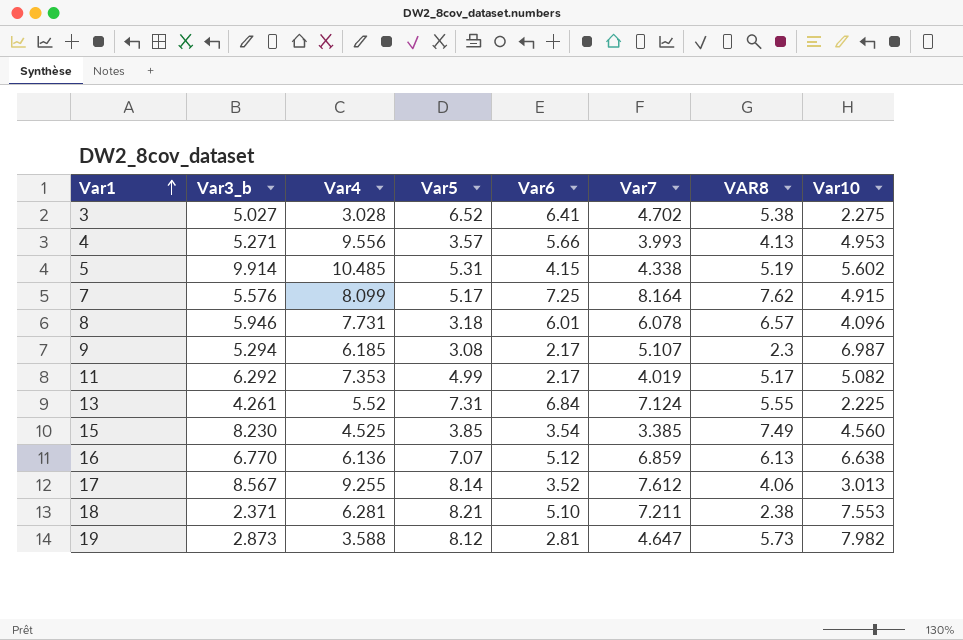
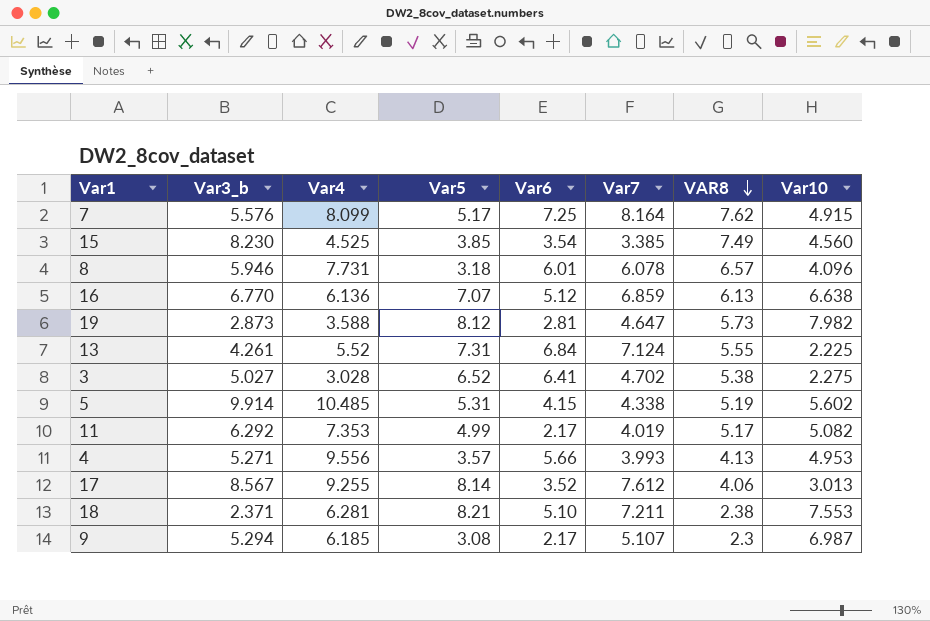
row order: Var1 ascending -> VAR8 descending

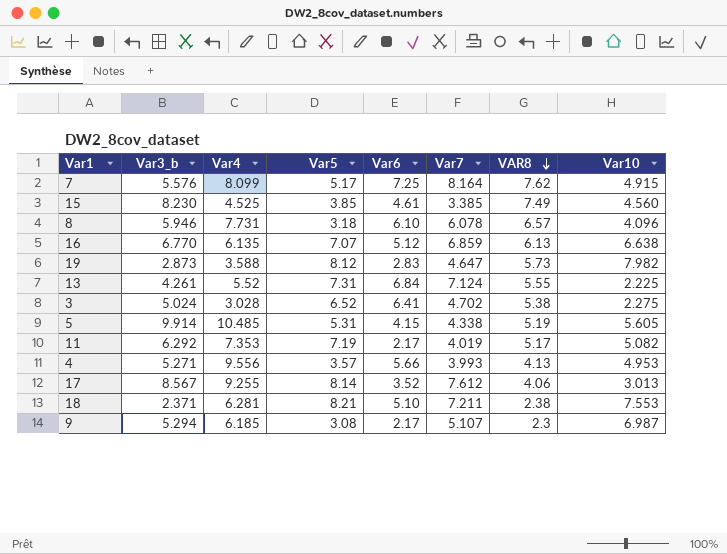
15 | Var6: 3.54 -> 4.61
8 | Var6: 6.01 -> 6.10
16 | Var4: 6.136 -> 6.135
19 | Var6: 2.81 -> 2.83
3 | Var3_b: 5.027 -> 5.024
5 | Var10: 5.602 -> 5.605
11 | Var5: 4.99 -> 7.19

